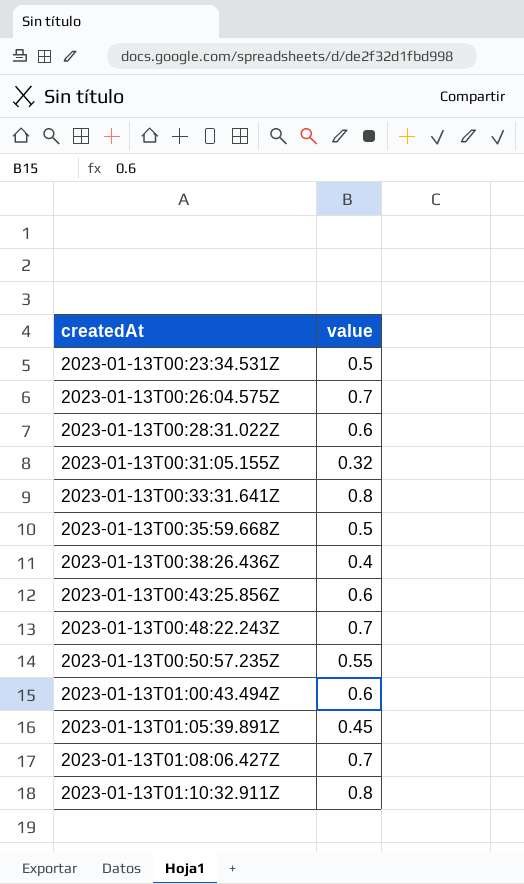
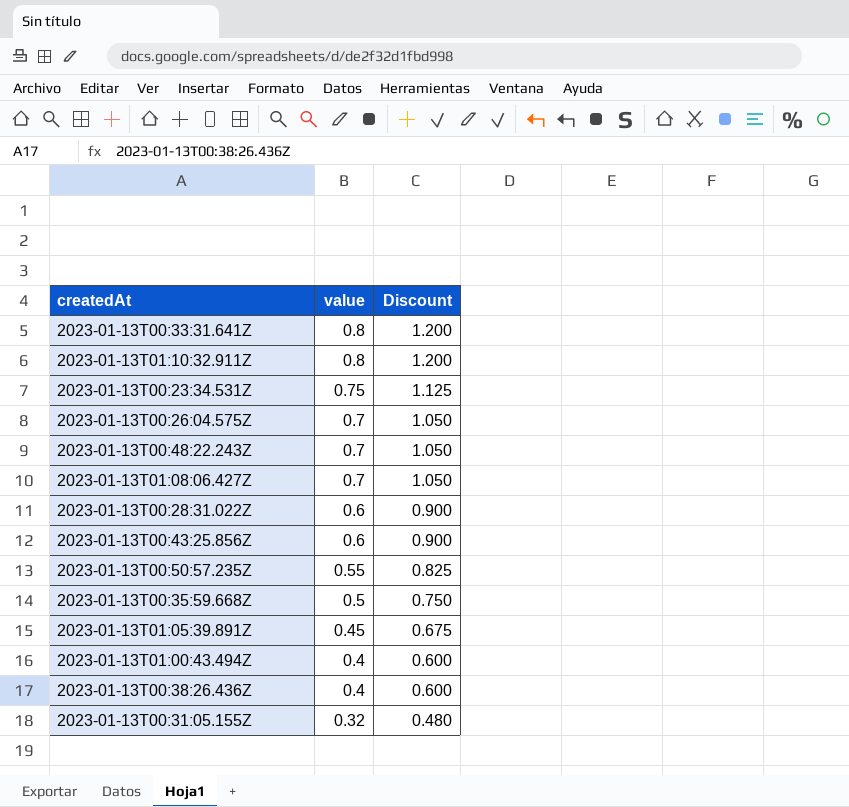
row order: createdAt ascending -> value descending
column Discount | formula: none -> [value] * 1.5
2023-01-13T00:23:34.531Z | value: 0.5 -> 0.75
2023-01-13T01:00:43.494Z | value: 0.6 -> 0.4

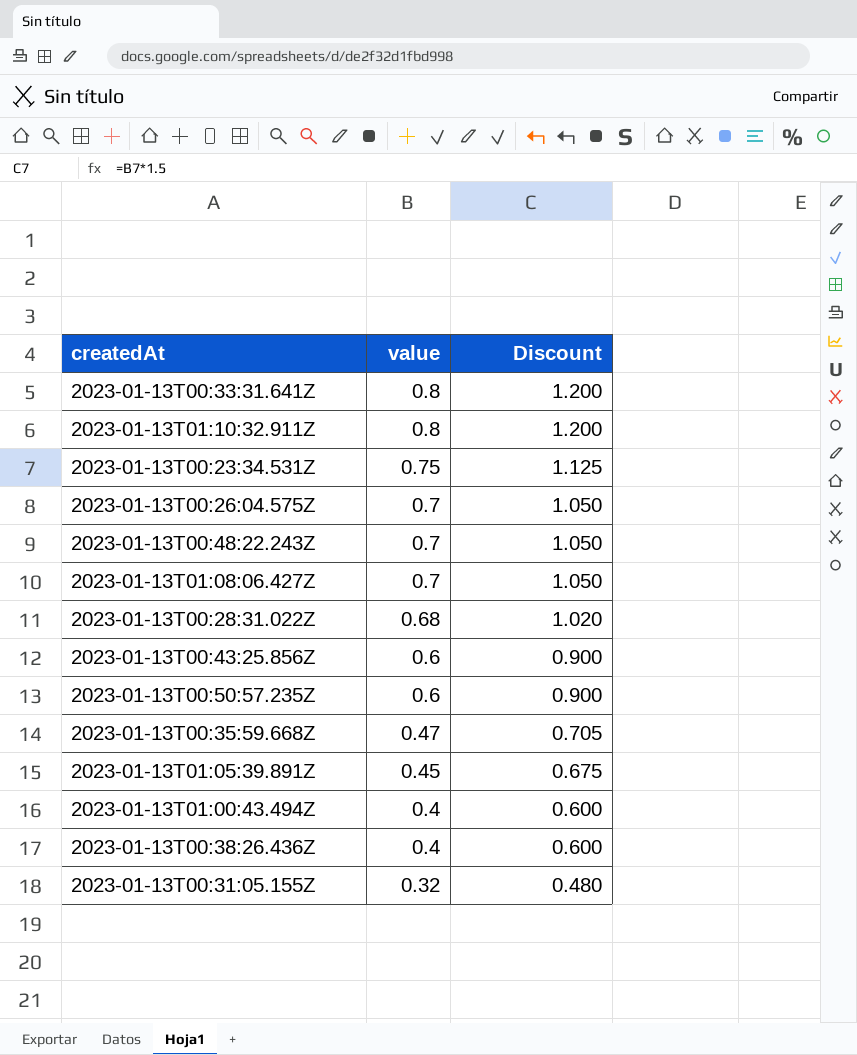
2023-01-13T00:28:31.022Z | value: 0.6 -> 0.68
2023-01-13T00:28:31.022Z | Discount: 0.900 -> 1.020
2023-01-13T00:50:57.235Z | value: 0.55 -> 0.6
2023-01-13T00:50:57.235Z | Discount: 0.825 -> 0.900
2023-01-13T00:35:59.668Z | value: 0.5 -> 0.47
2023-01-13T00:35:59.668Z | Discount: 0.750 -> 0.705

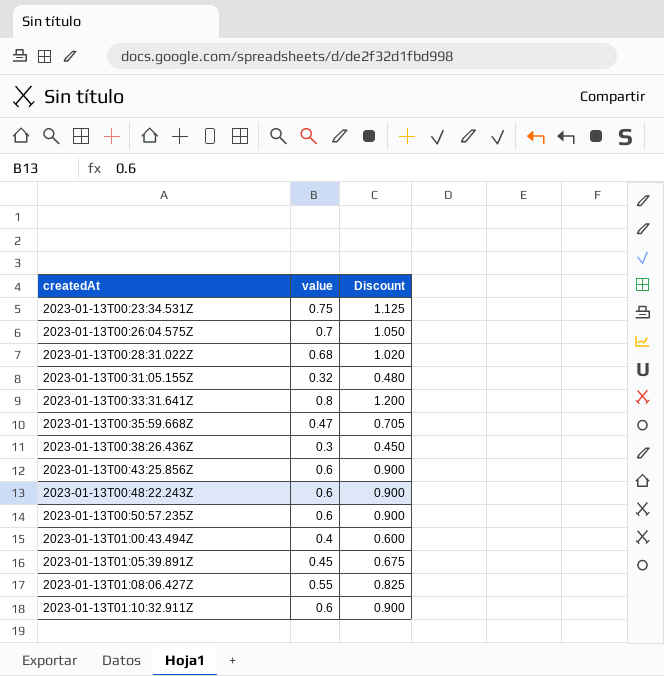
row order: value descending -> createdAt ascending
2023-01-13T00:38:26.436Z | value: 0.4 -> 0.3
2023-01-13T00:38:26.436Z | Discount: 0.600 -> 0.450
2023-01-13T00:48:22.243Z | value: 0.7 -> 0.6
2023-01-13T00:48:22.243Z | Discount: 1.050 -> 0.900
2023-01-13T01:08:06.427Z | value: 0.7 -> 0.55
2023-01-13T01:08:06.427Z | Discount: 1.050 -> 0.825
2023-01-13T01:10:32.911Z | value: 0.8 -> 0.6
2023-01-13T01:10:32.911Z | Discount: 1.200 -> 0.900

